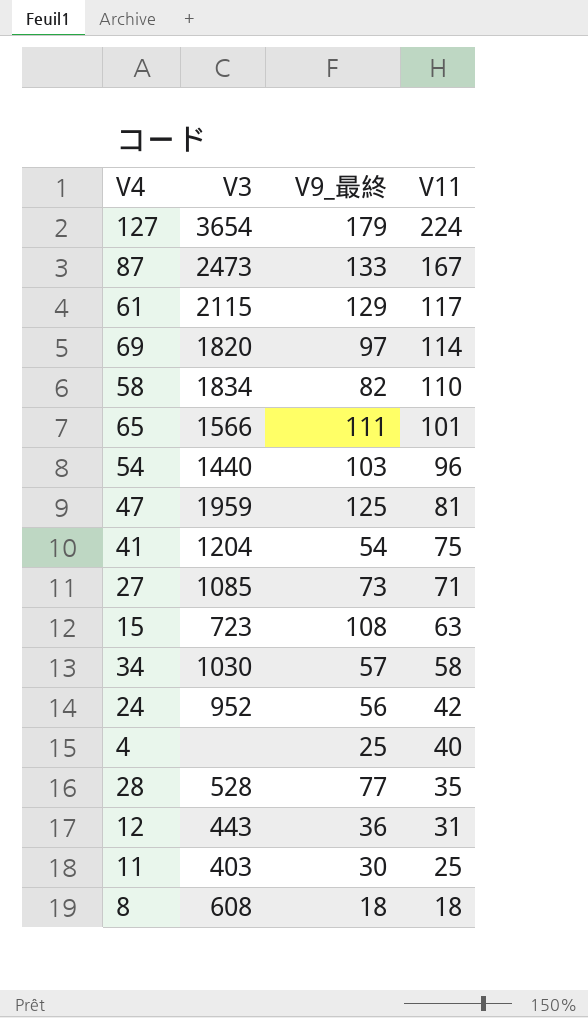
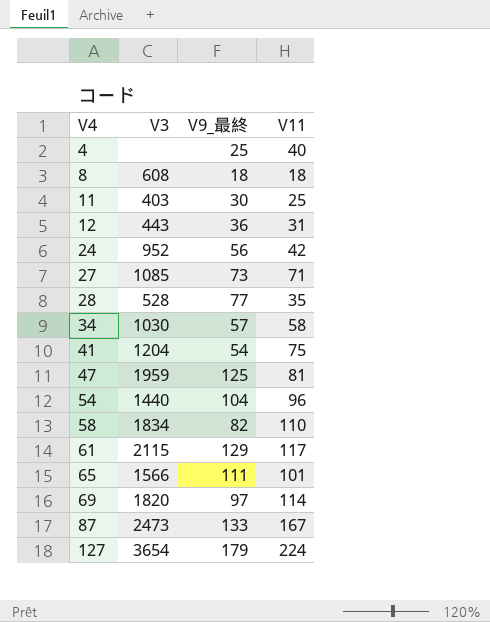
row order: V11 descending -> V4 ascending
row 15: 723 | 108 | 63 -> none
54 | V9_最終: 103 -> 104

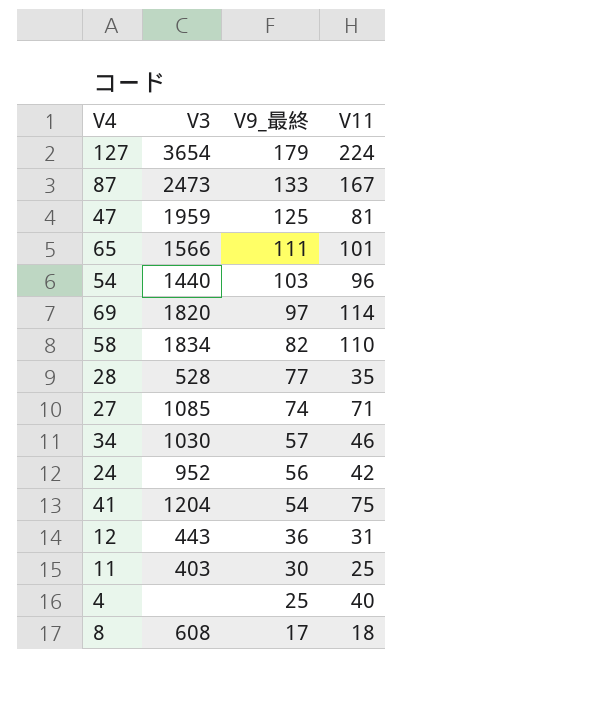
row order: V4 ascending -> V9_最終 descending
row 61: 2115 | 129 | 117 -> none
54 | V9_最終: 104 -> 103
27 | V9_最終: 73 -> 74
34 | V11: 58 -> 46
8 | V9_最終: 18 -> 17

